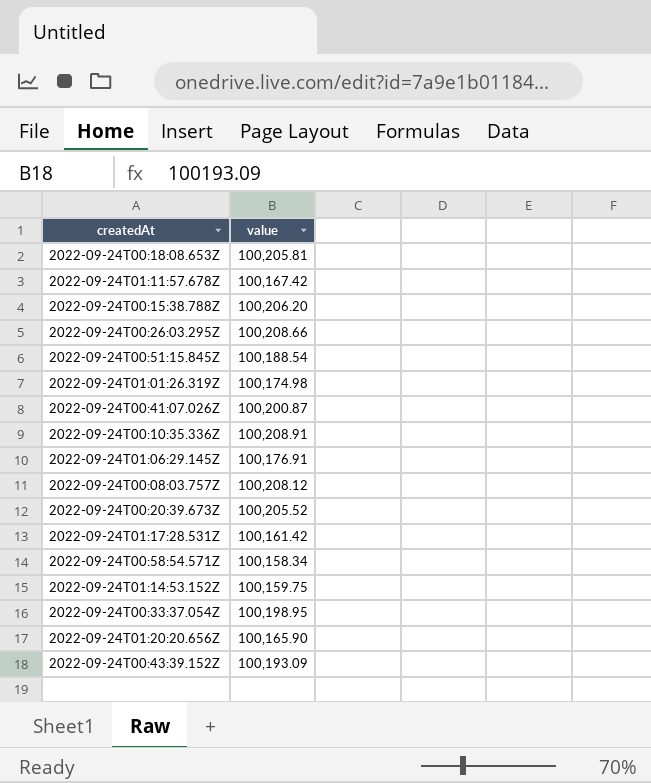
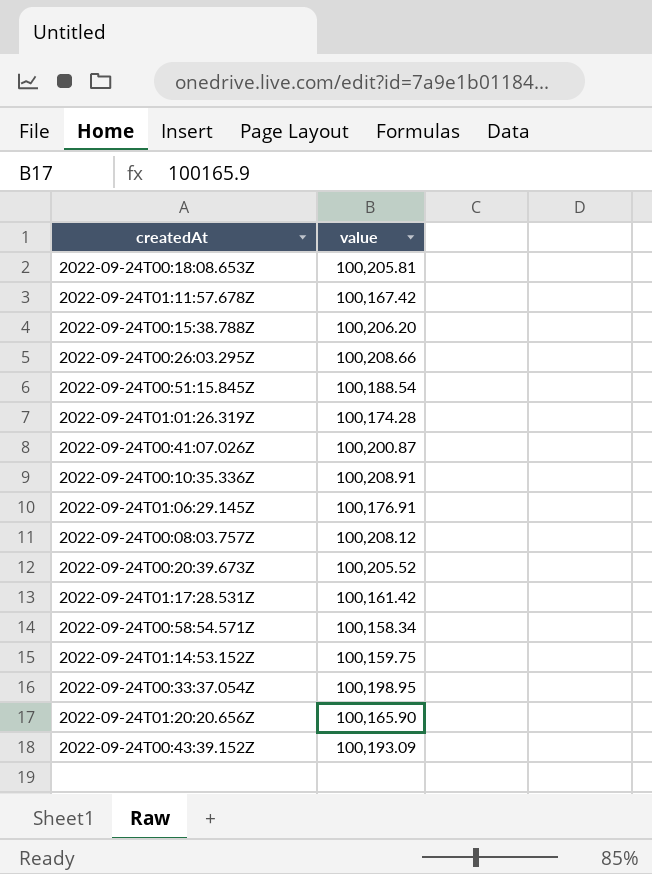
2022-09-24T01:01:26.319Z | value: 100,174.98 -> 100,174.28

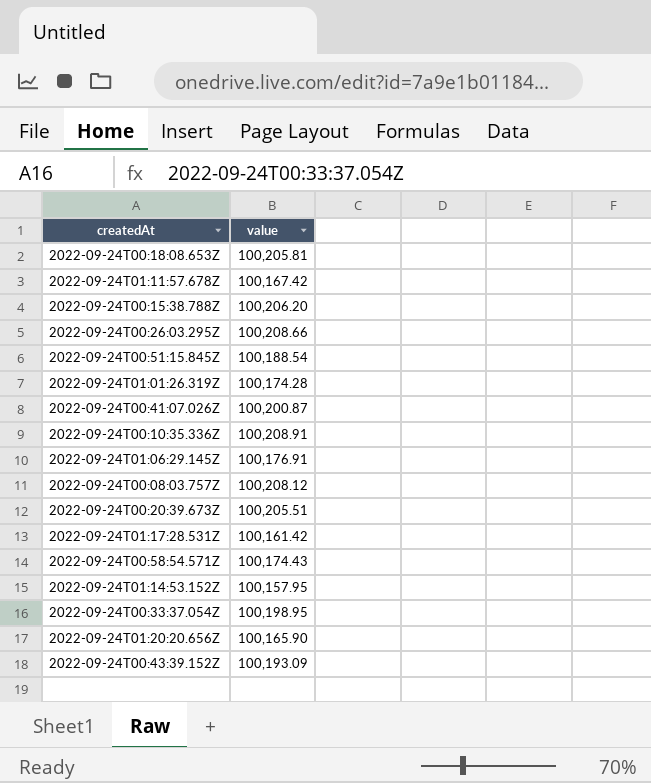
2022-09-24T00:20:39.673Z | value: 100,205.52 -> 100,205.51
2022-09-24T00:58:54.571Z | value: 100,158.34 -> 100,174.43
2022-09-24T01:14:53.152Z | value: 100,159.75 -> 100,157.95

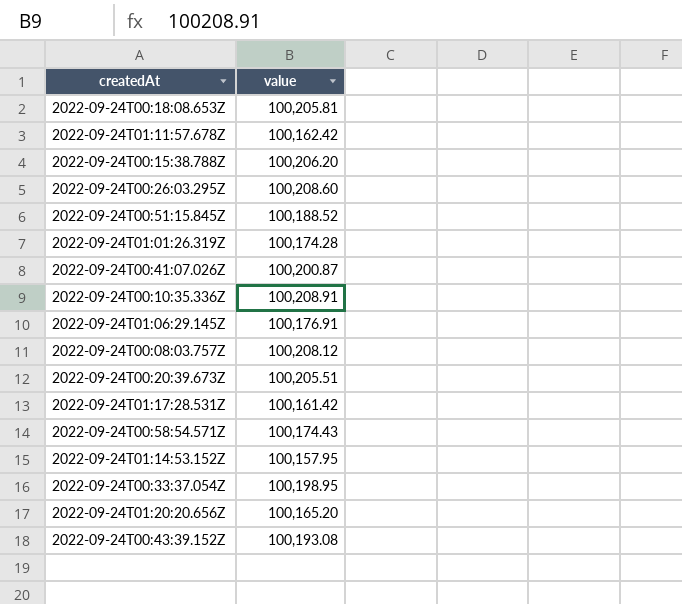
2022-09-24T01:11:57.678Z | value: 100,167.42 -> 100,162.42
2022-09-24T00:26:03.295Z | value: 100,208.66 -> 100,208.60
2022-09-24T00:51:15.845Z | value: 100,188.54 -> 100,188.52
2022-09-24T01:20:20.656Z | value: 100,165.90 -> 100,165.20
2022-09-24T00:43:39.152Z | value: 100,193.09 -> 100,193.08

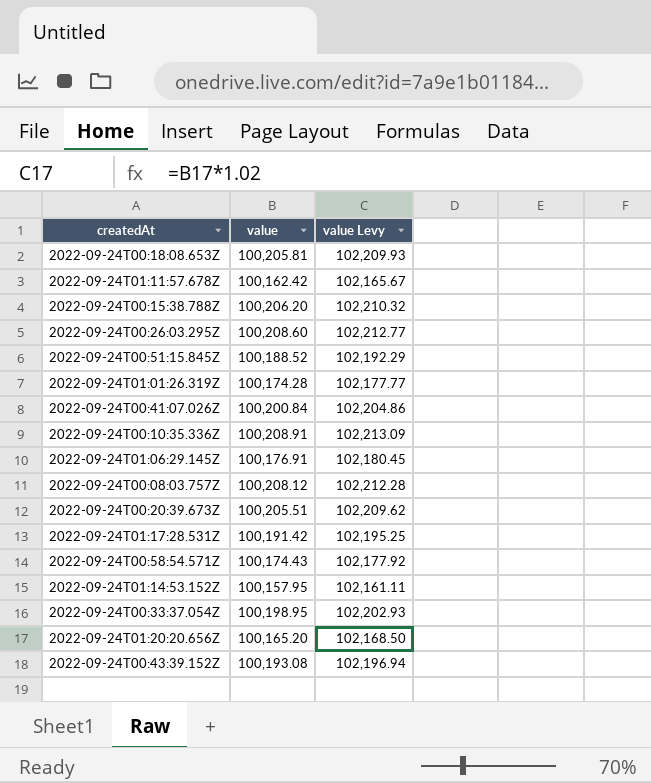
column value Levy | formula: none -> [value] * 1.02
2022-09-24T00:41:07.026Z | value: 100,200.87 -> 100,200.84
2022-09-24T01:17:28.531Z | value: 100,161.42 -> 100,191.42

